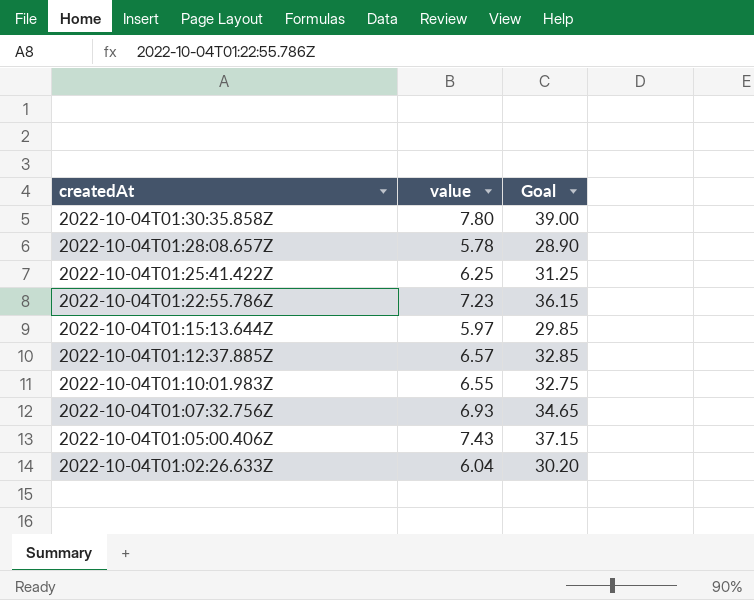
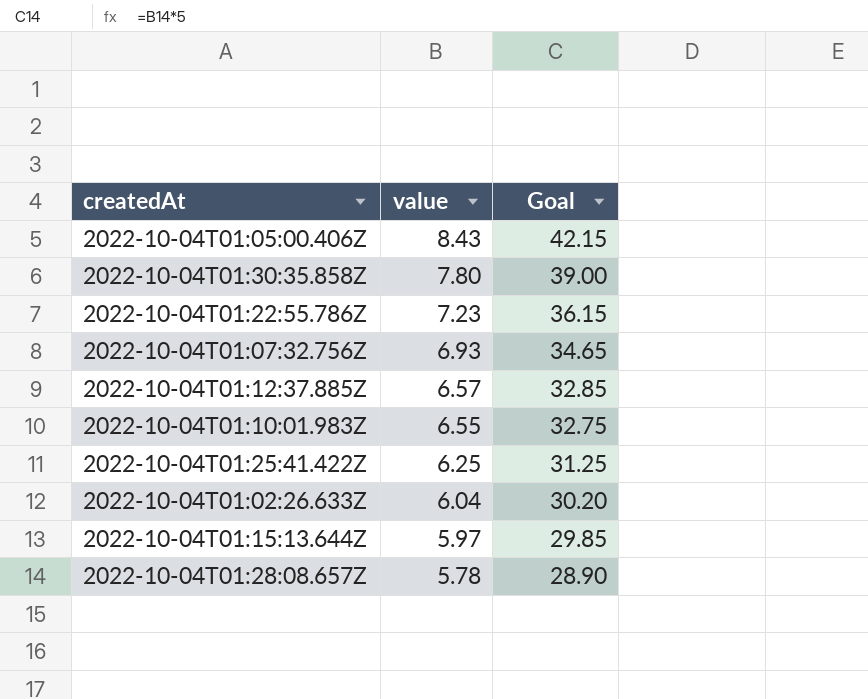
row order: createdAt descending -> value descending
2022-10-04T01:05:00.406Z | value: 7.43 -> 8.43
2022-10-04T01:05:00.406Z | Goal: 37.15 -> 42.15

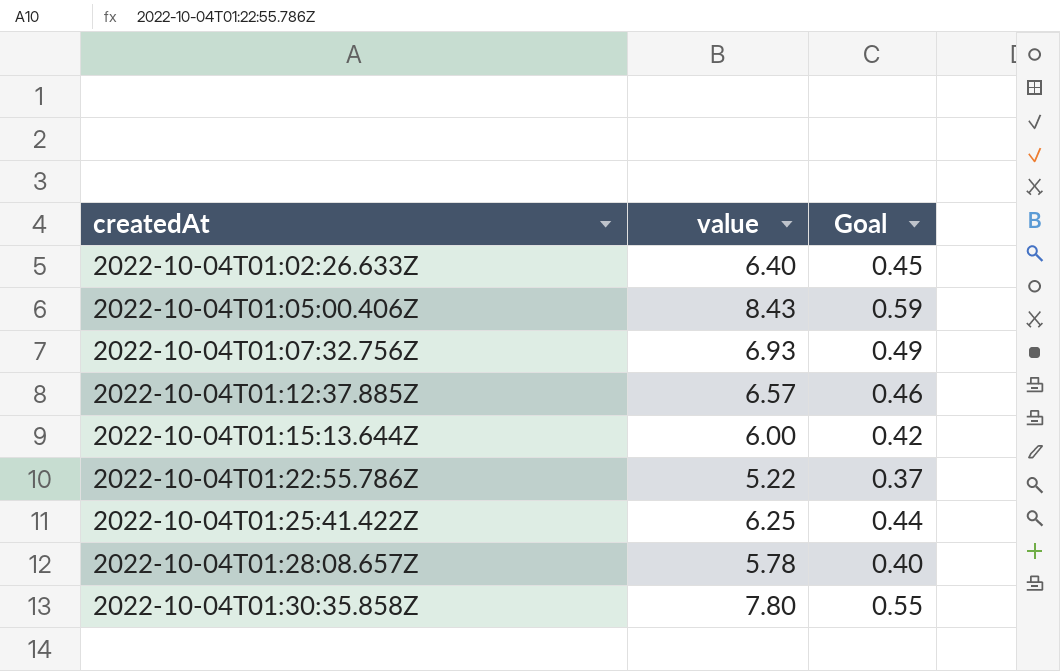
row order: value descending -> createdAt ascending
column Goal | formula: [value] * 5 -> [value] * 0.07
row 2022-10-04T01:10:01.983Z: 6.55 | 32.75 -> none
2022-10-04T01:02:26.633Z | value: 6.04 -> 6.40
2022-10-04T01:15:13.644Z | value: 5.97 -> 6.00
2022-10-04T01:22:55.786Z | value: 7.23 -> 5.22

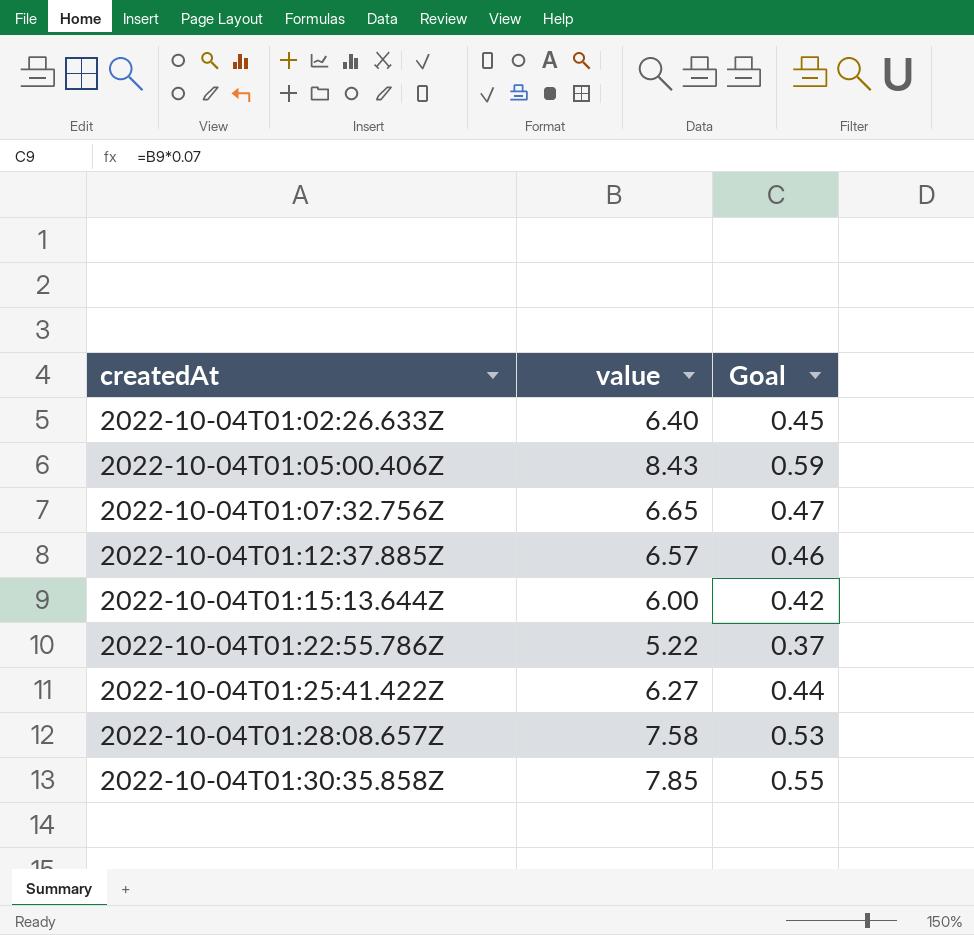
2022-10-04T01:07:32.756Z | value: 6.93 -> 6.65
2022-10-04T01:07:32.756Z | Goal: 0.49 -> 0.47
2022-10-04T01:25:41.422Z | value: 6.25 -> 6.27
2022-10-04T01:28:08.657Z | value: 5.78 -> 7.58
2022-10-04T01:28:08.657Z | Goal: 0.40 -> 0.53
2022-10-04T01:30:35.858Z | value: 7.80 -> 7.85

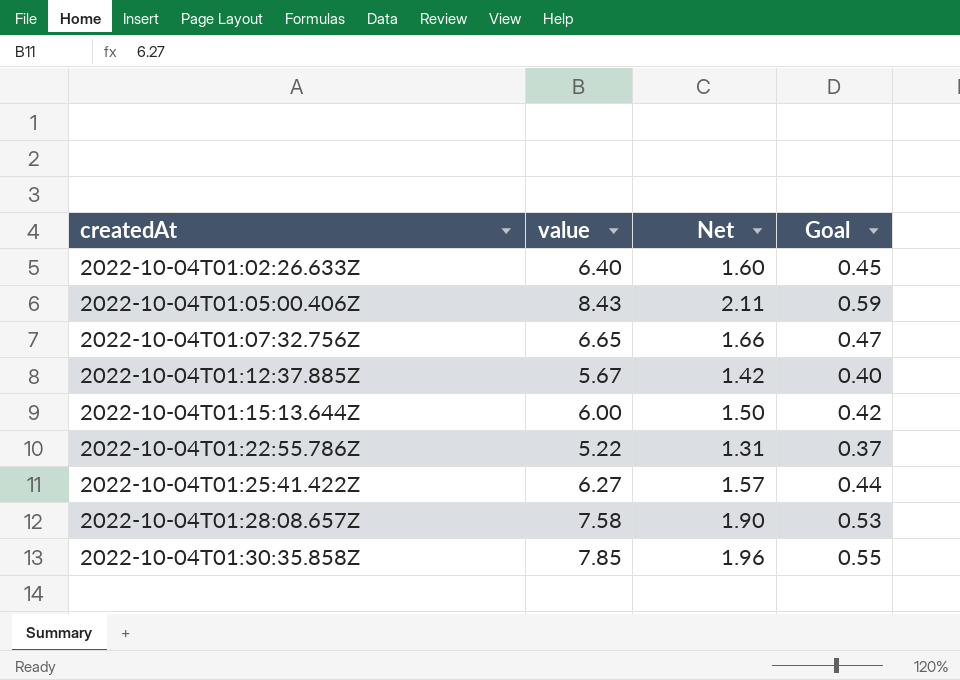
column Net | formula: none -> [value] * 0.25
2022-10-04T01:12:37.885Z | value: 6.57 -> 5.67
2022-10-04T01:12:37.885Z | Goal: 0.46 -> 0.40

